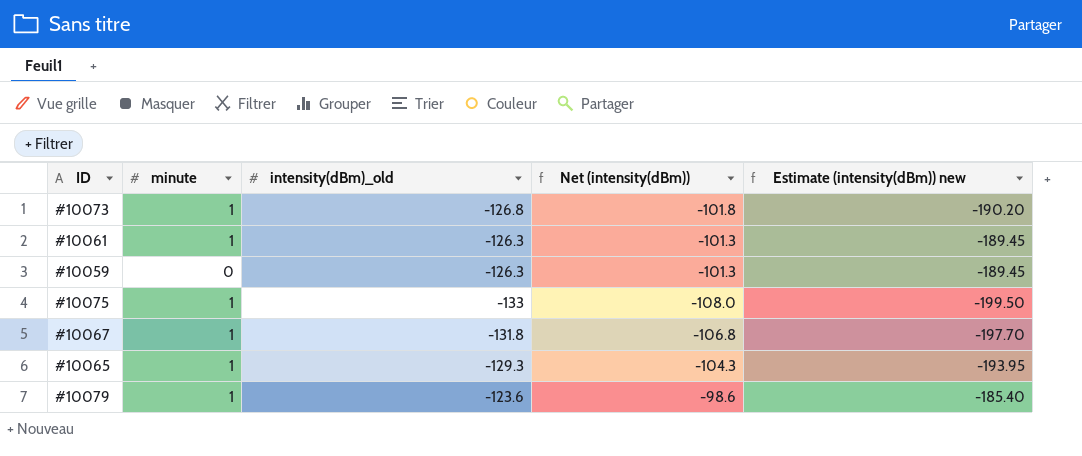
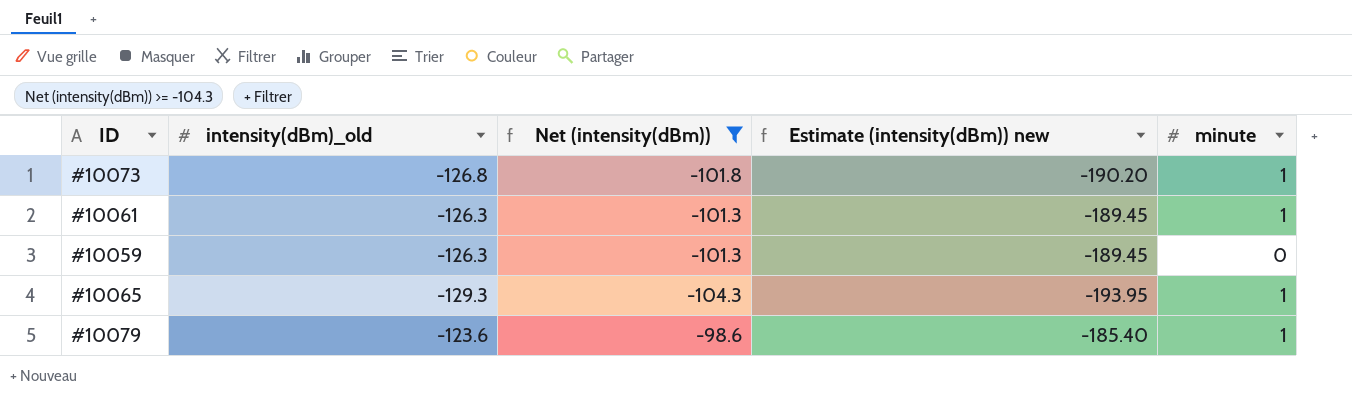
filter: none -> Net (intensity(dBm)) >= -104.3
column minute | position: 2 -> 5

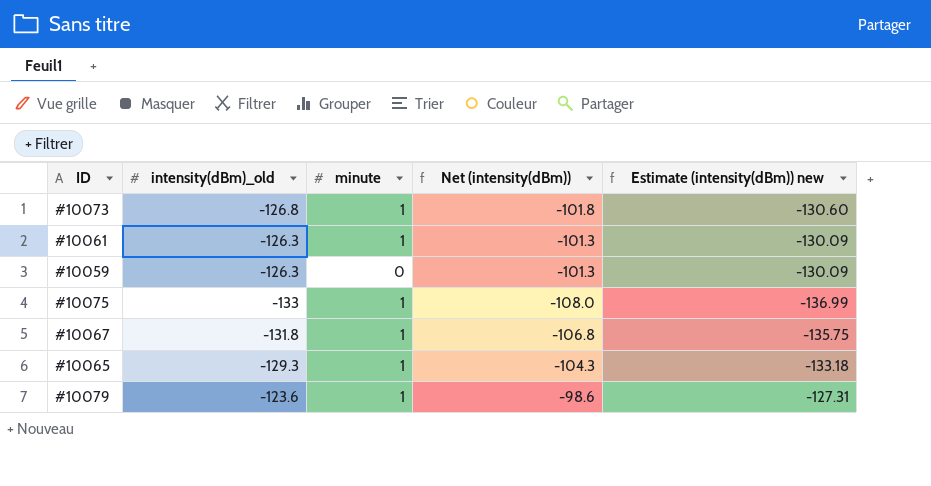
filter: Net (intensity(dBm)) >= -104.3 -> none
column minute | position: 5 -> 3
column Estimate (intensity(dBm)) new | formula: [intensity(dBm)_old] * 1.5 -> [intensity(dBm)_old] * 1.03

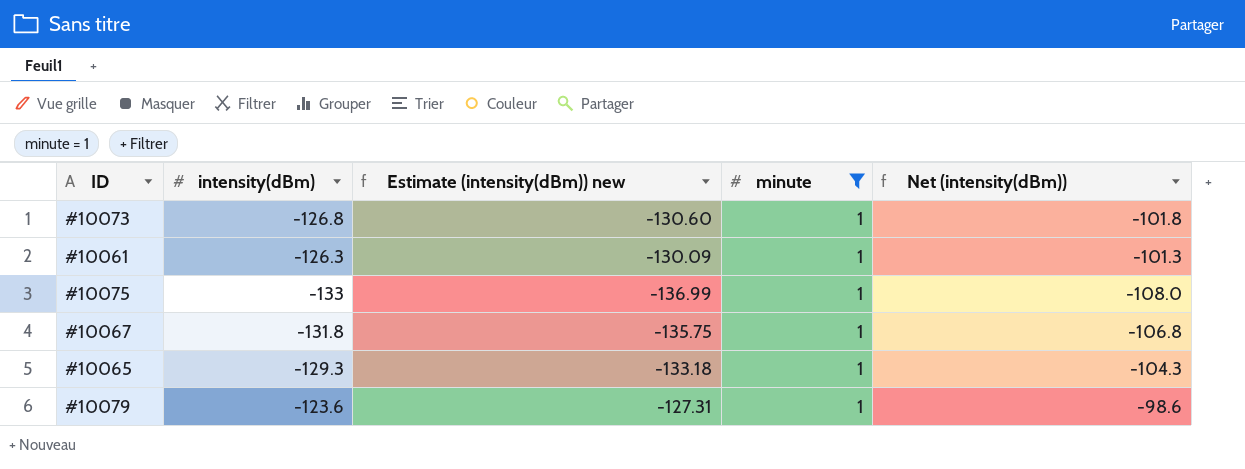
filter: none -> minute = 1
column name: intensity(dBm)_old -> intensity(dBm)
column Estimate (intensity(dBm)) new | position: 5 -> 3

